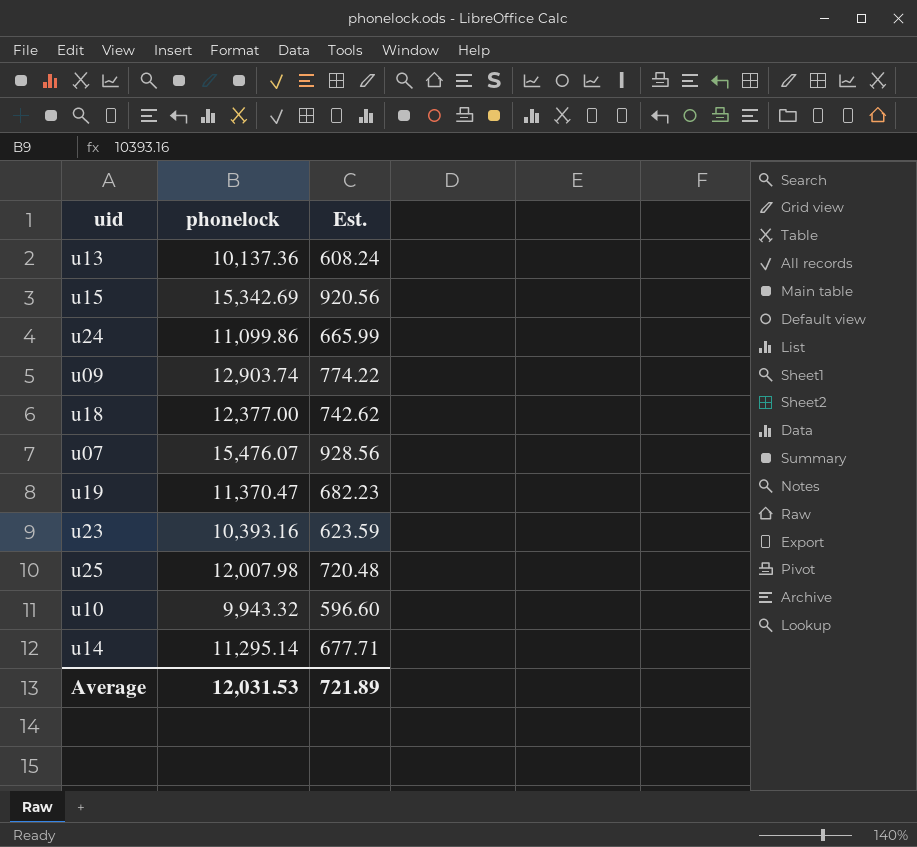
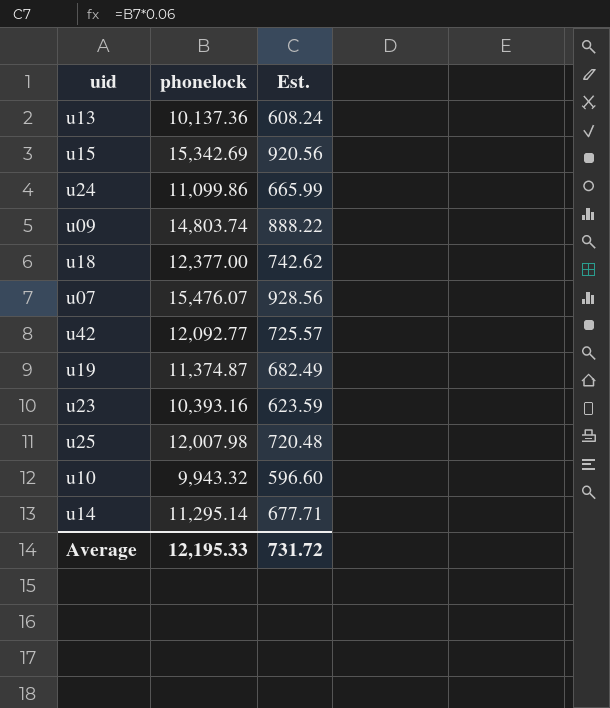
u09 | phonelock: 12,903.74 -> 14,803.74
u09 | Est.: 774.22 -> 888.22
row u42: none -> 12,092.77 | 725.57
u19 | phonelock: 11,370.47 -> 11,374.87
u19 | Est.: 682.23 -> 682.49
Average | phonelock: 12,031.53 -> 12,195.33
Average | Est.: 721.89 -> 731.72

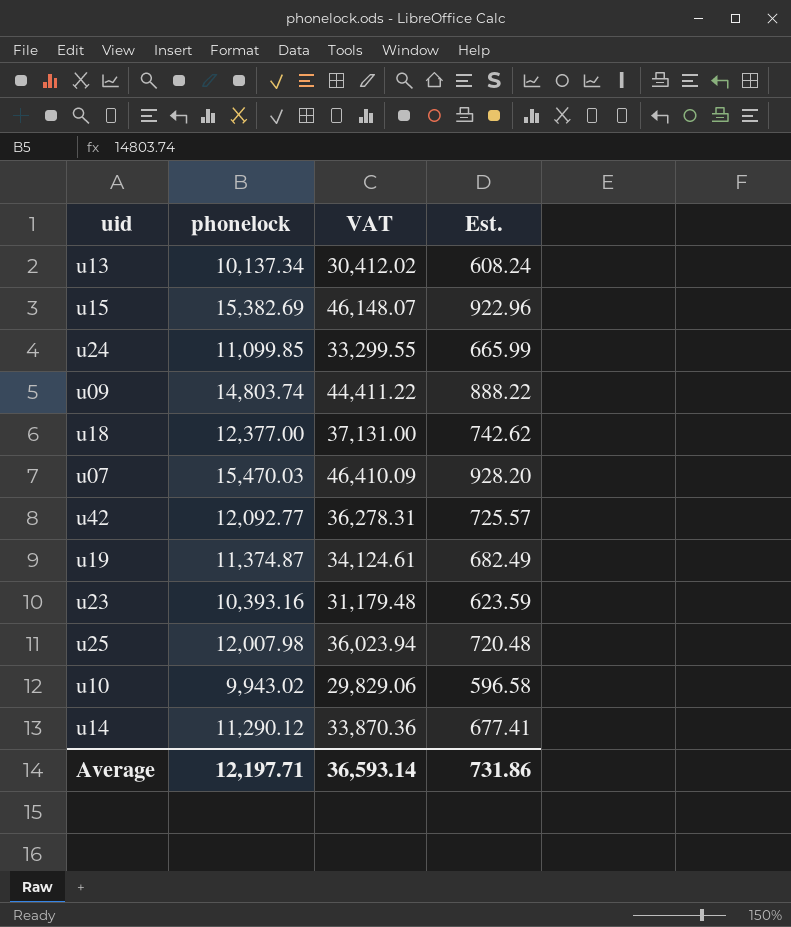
column VAT | formula: none -> [phonelock] * 3
u13 | phonelock: 10,137.36 -> 10,137.34
u15 | phonelock: 15,342.69 -> 15,382.69
u15 | Est.: 920.56 -> 922.96
u24 | phonelock: 11,099.86 -> 11,099.85
u07 | phonelock: 15,476.07 -> 15,470.03
u07 | Est.: 928.56 -> 928.20
u10 | phonelock: 9,943.32 -> 9,943.02
u10 | Est.: 596.60 -> 596.58
u14 | phonelock: 11,295.14 -> 11,290.12
u14 | Est.: 677.71 -> 677.41
Average | phonelock: 12,195.33 -> 12,197.71
Average | Est.: 731.72 -> 731.86

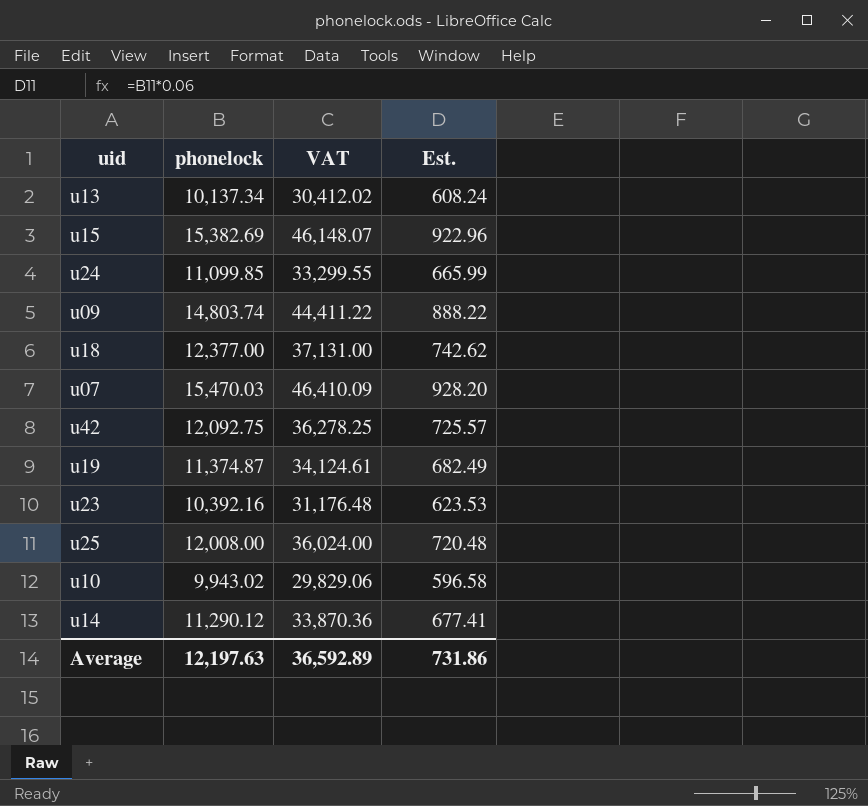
u42 | phonelock: 12,092.77 -> 12,092.75
u42 | VAT: 36,278.31 -> 36,278.25
u23 | phonelock: 10,393.16 -> 10,392.16
u23 | VAT: 31,179.48 -> 31,176.48
u23 | Est.: 623.59 -> 623.53
u25 | phonelock: 12,007.98 -> 12,008.00
u25 | VAT: 36,023.94 -> 36,024.00
Average | phonelock: 12,197.71 -> 12,197.63
Average | VAT: 36,593.14 -> 36,592.89

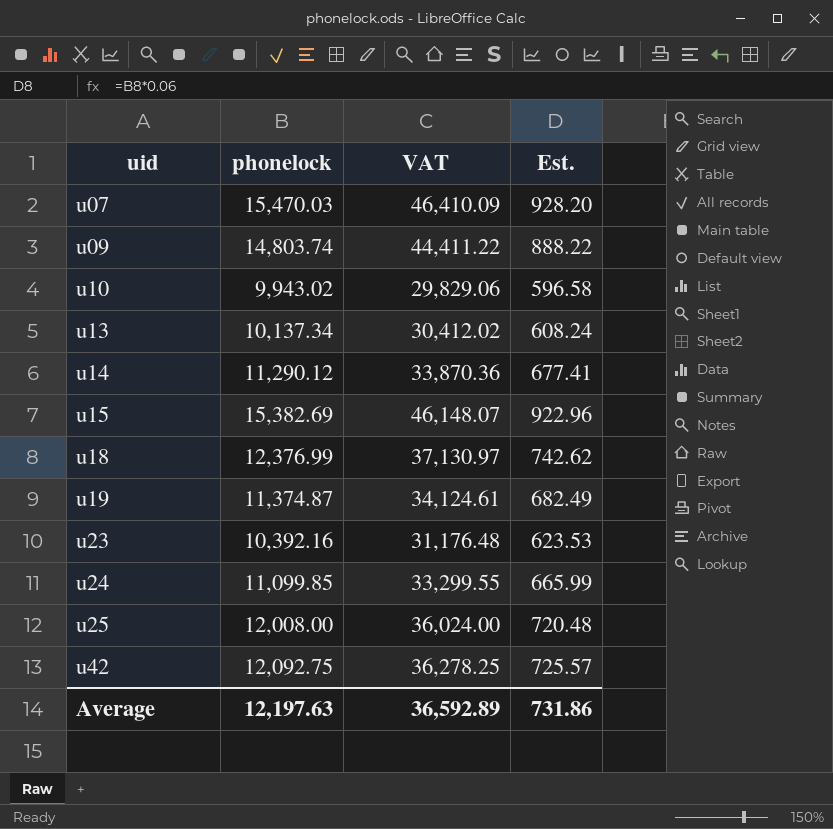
row order: none -> uid ascending
u18 | phonelock: 12,377.00 -> 12,376.99
u18 | VAT: 37,131.00 -> 37,130.97

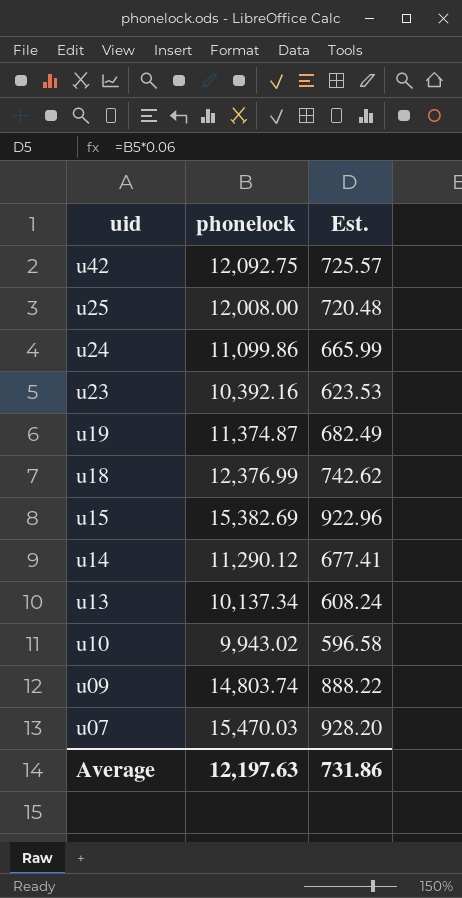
row order: uid ascending -> uid descending
column VAT | formula: [phonelock] * 3 -> none
u24 | phonelock: 11,099.85 -> 11,099.86

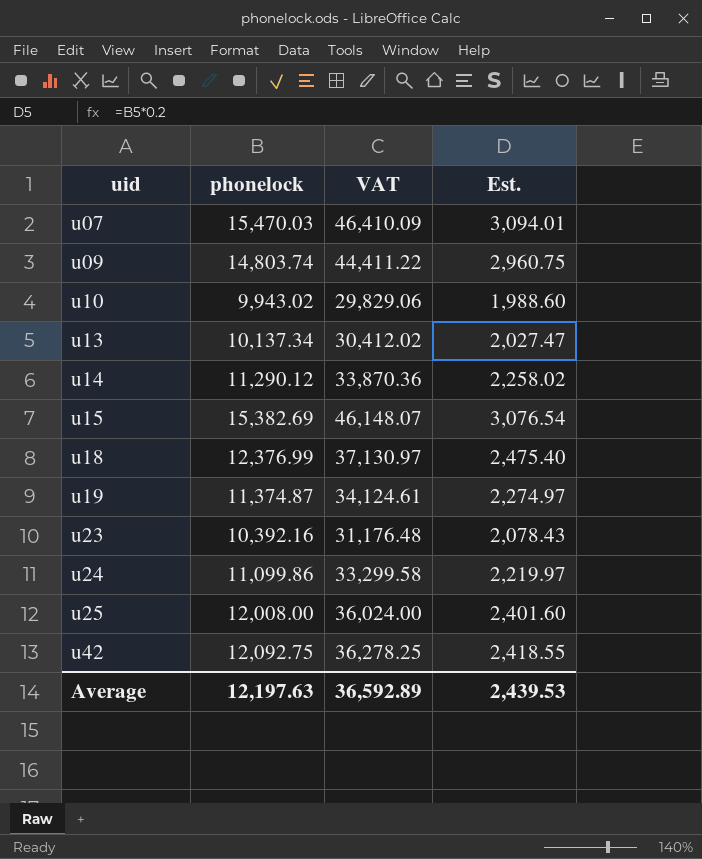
row order: uid descending -> uid ascending
column VAT | formula: none -> [phonelock] * 3
column Est. | formula: [phonelock] * 0.06 -> [phonelock] * 0.2
Average | Est.: 731.86 -> 2,439.53

